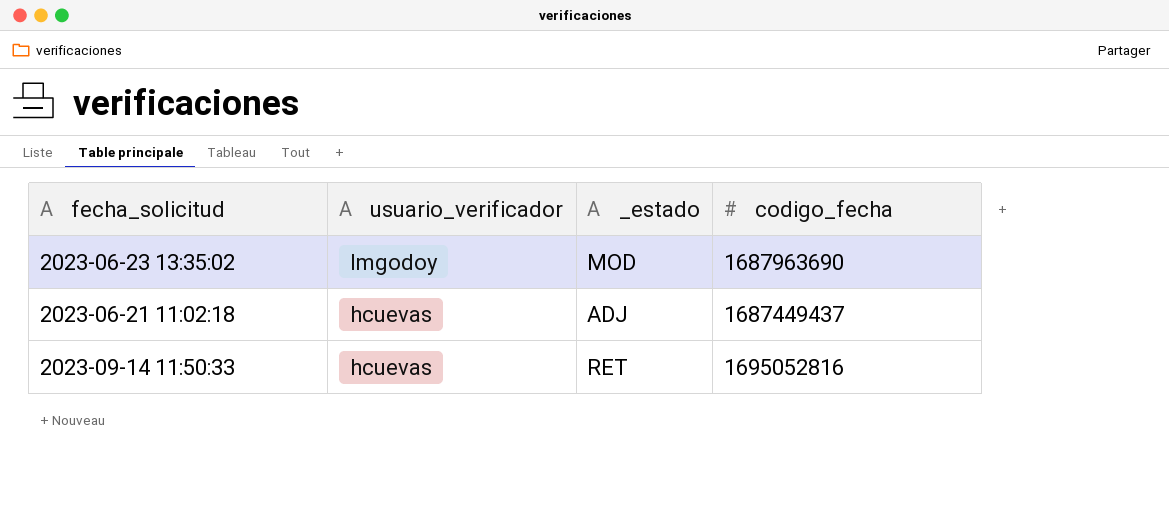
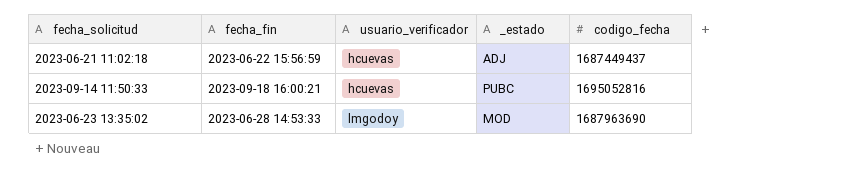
row order: usuario_verificador descending -> usuario_verificador ascending
column fecha_fin | position: none -> 2
2023-09-14 11:50:33 | _estado: RET -> PUBC

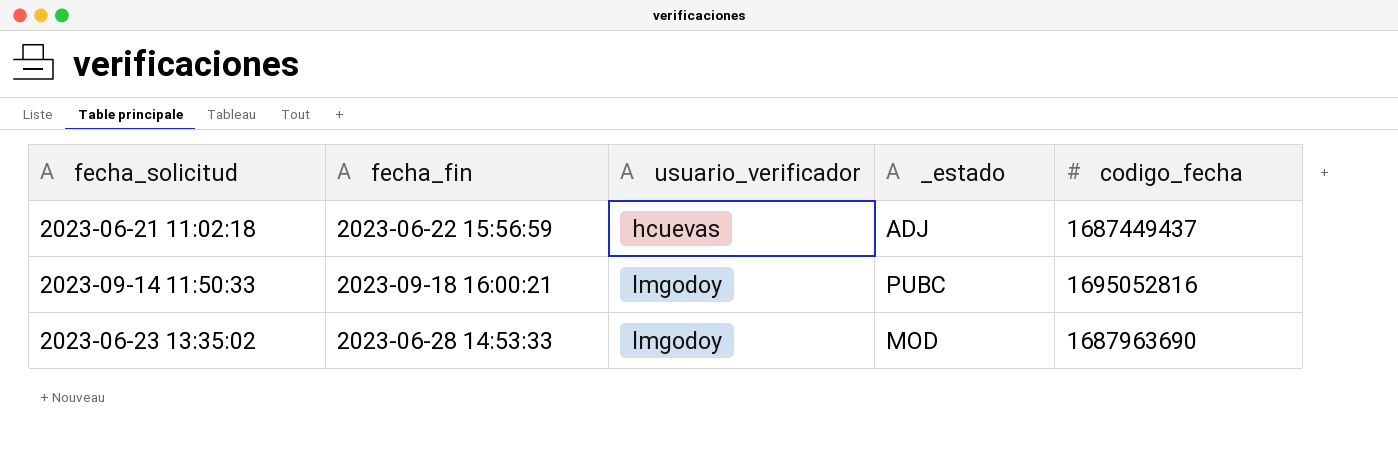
2023-09-14 11:50:33 | usuario_verificador: hcuevas -> lmgodoy

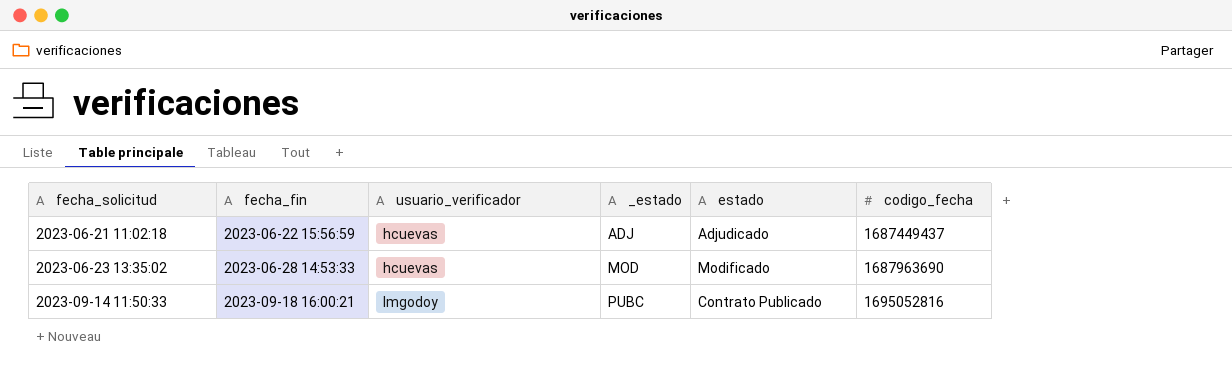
row order: usuario_verificador ascending -> fecha_solicitud ascending
column estado | position: none -> 5
2023-06-23 13:35:02 | usuario_verificador: lmgodoy -> hcuevas

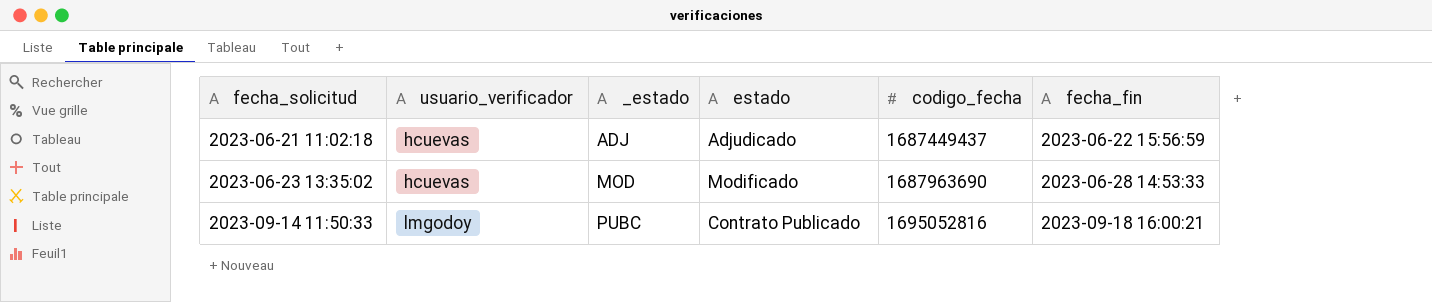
column fecha_fin | position: 2 -> 6

